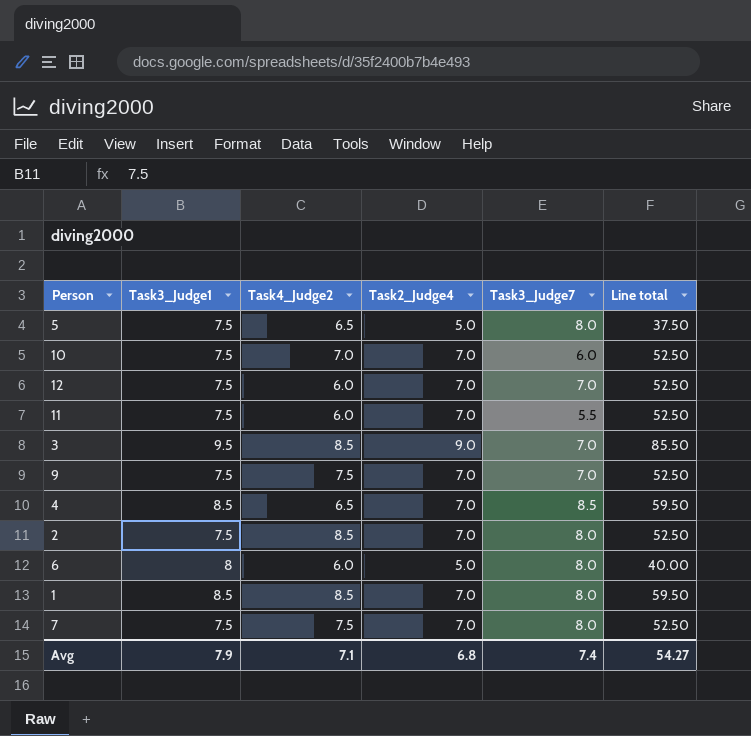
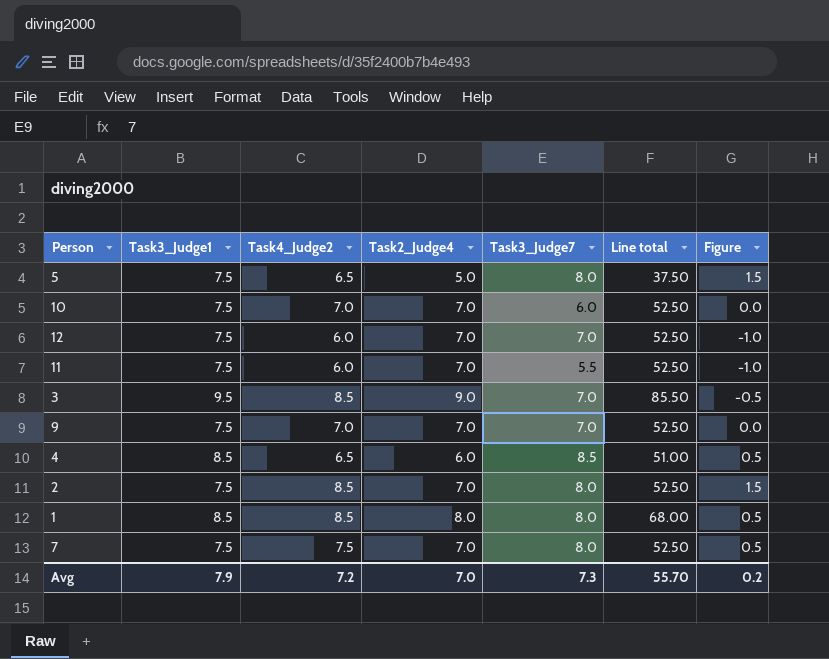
column Figure | formula: none -> [Task4_Judge2] - [Task2_Judge4]
row 6: 8 | 6.0 | 5.0 | 8.0 | 40.00 -> none
9 | Task4_Judge2: 7.5 -> 7.0
4 | Task2_Judge4: 7.0 -> 6.0
4 | Line total: 59.50 -> 51.00
1 | Task2_Judge4: 7.0 -> 8.0
1 | Line total: 59.50 -> 68.00
Avg | Task4_Judge2: 7.1 -> 7.2
Avg | Task2_Judge4: 6.8 -> 7.0
Avg | Task3_Judge7: 7.4 -> 7.3
Avg | Line total: 54.27 -> 55.70

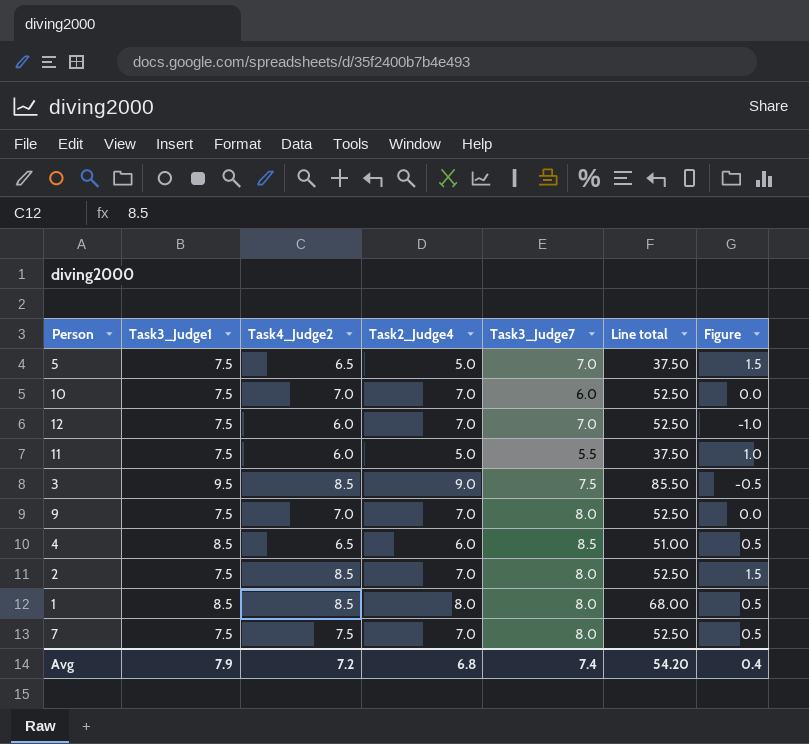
5 | Task3_Judge7: 8.0 -> 7.0
11 | Task2_Judge4: 7.0 -> 5.0
11 | Line total: 52.50 -> 37.50
11 | Figure: -1.0 -> 1.0
3 | Task3_Judge7: 7.0 -> 7.5
9 | Task3_Judge7: 7.0 -> 8.0
Avg | Task2_Judge4: 7.0 -> 6.8
Avg | Task3_Judge7: 7.3 -> 7.4
Avg | Line total: 55.70 -> 54.20
Avg | Figure: 0.2 -> 0.4

